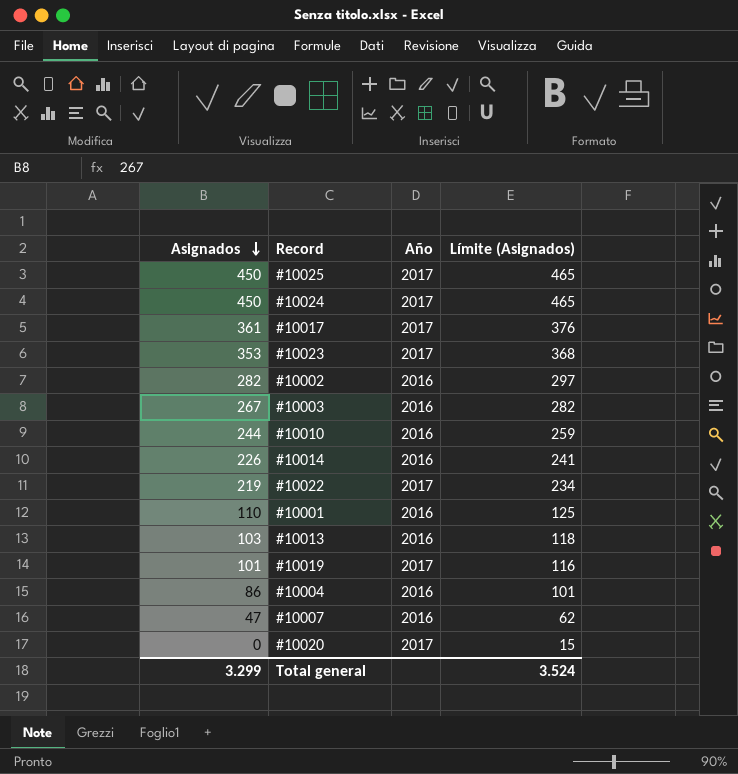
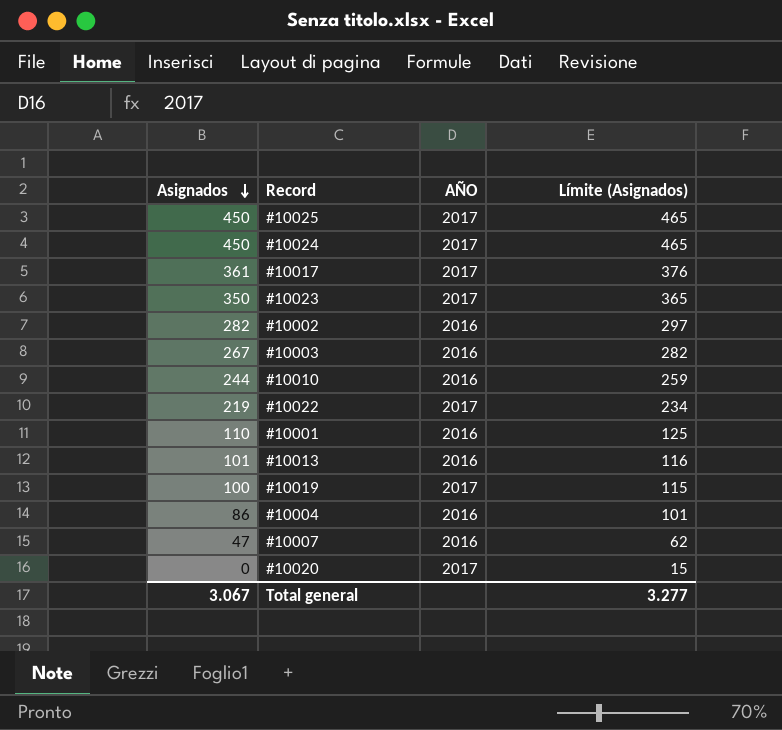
column name: Año -> AÑO
row #10014: 226 | 2016 | 241 -> none
#10023 | Asignados: 353 -> 350
#10023 | Límite (Asignados): 368 -> 365
#10013 | Asignados: 103 -> 101
#10013 | Límite (Asignados): 118 -> 116
#10019 | Asignados: 101 -> 100
#10019 | Límite (Asignados): 116 -> 115
Total general | Asignados: 3.299 -> 3.067
Total general | Límite (Asignados): 3.524 -> 3.277

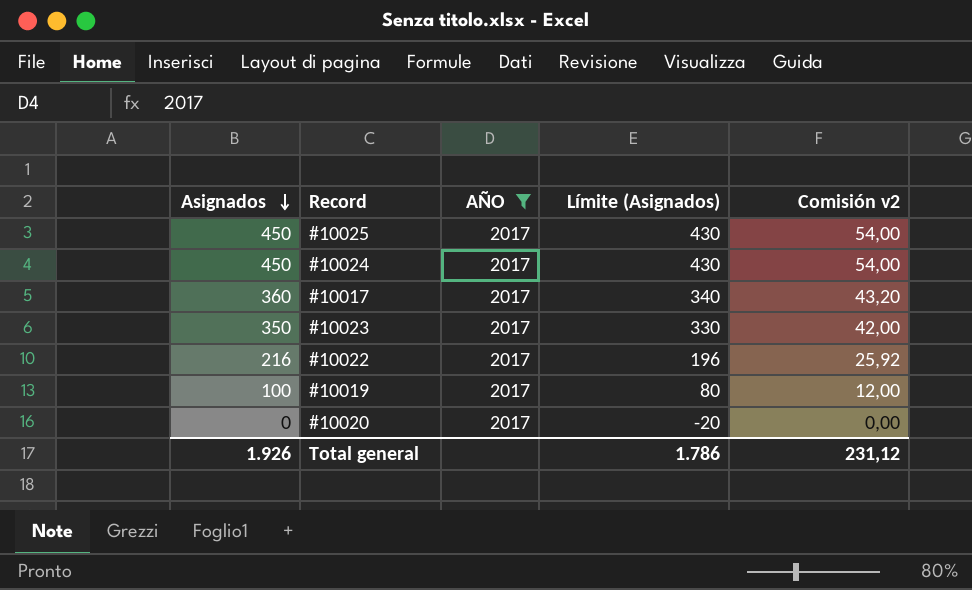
filter: none -> AÑO = 2017
column Límite (Asignados) | formula: [Asignados] + 15 -> [Asignados] - 20
column Comisión v2 | formula: none -> [Asignados] * 0,12
#10017 | Asignados: 361 -> 360
#10022 | Asignados: 219 -> 216
Total general | Asignados: 3.067 -> 1.926
Total general | Límite (Asignados): 3.277 -> 1.786

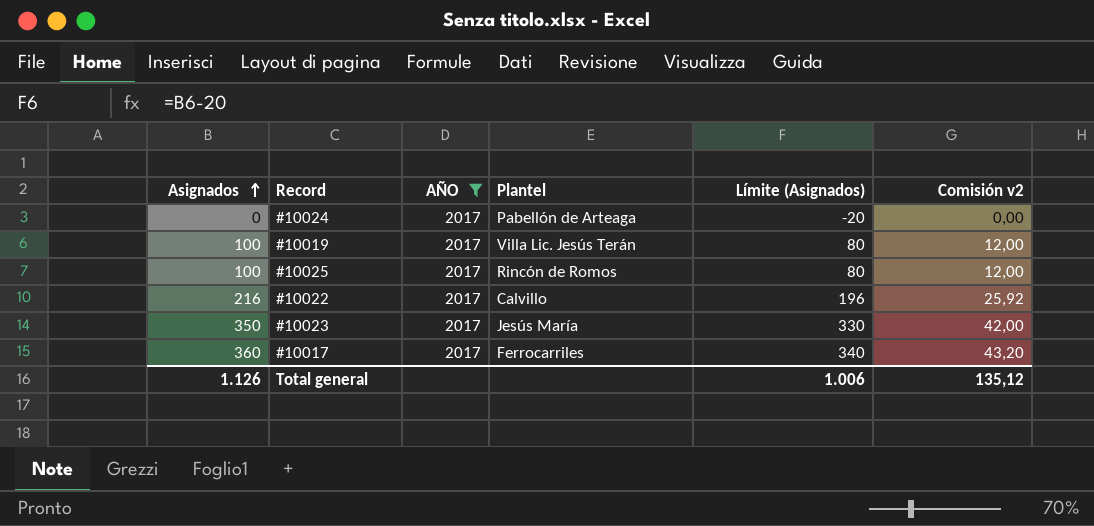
row order: Asignados descending -> Asignados ascending
column Plantel | position: none -> 4
row #10020: 0 | 2017 | -20 | 0,00 -> none
#10024 | Asignados: 450 -> 0
#10024 | Límite (Asignados): 430 -> -20
#10024 | Comisión v2: 54,00 -> 0,00
#10025 | Asignados: 450 -> 100
#10025 | Límite (Asignados): 430 -> 80
#10025 | Comisión v2: 54,00 -> 12,00
Total general | Asignados: 1.926 -> 1.126
Total general | Límite (Asignados): 1.786 -> 1.006
Total general | Comisión v2: 231,12 -> 135,12

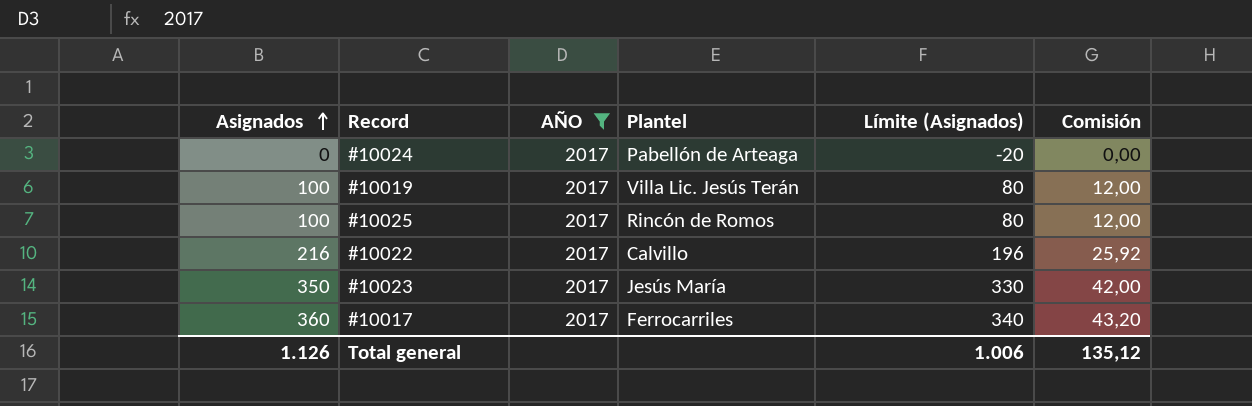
column name: Comisión v2 -> Comisión

